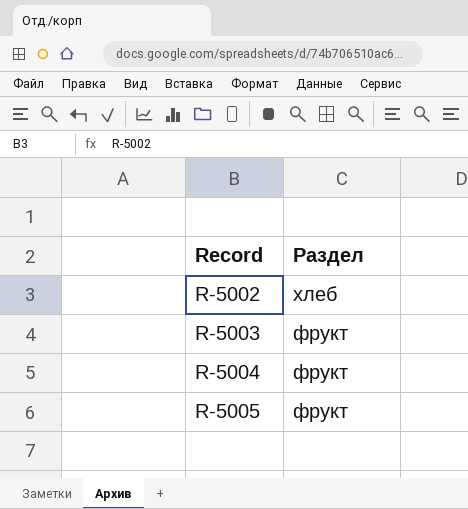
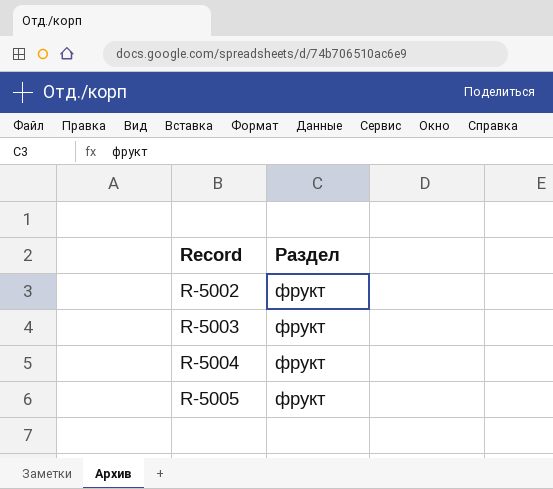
R-5002 | Раздел: хлеб -> фрукт

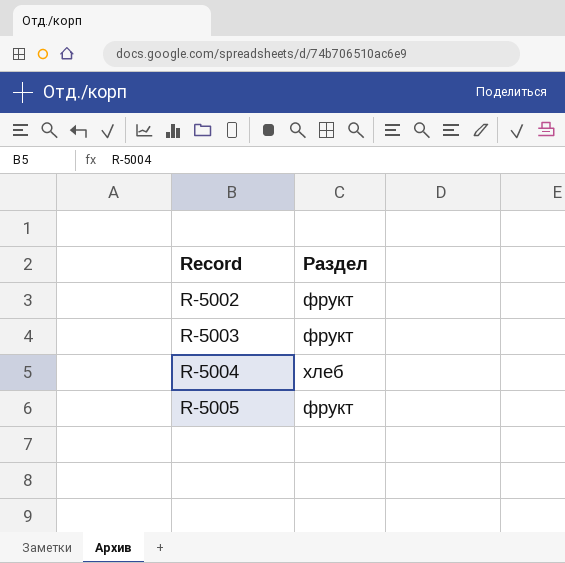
R-5004 | Раздел: фрукт -> хлеб

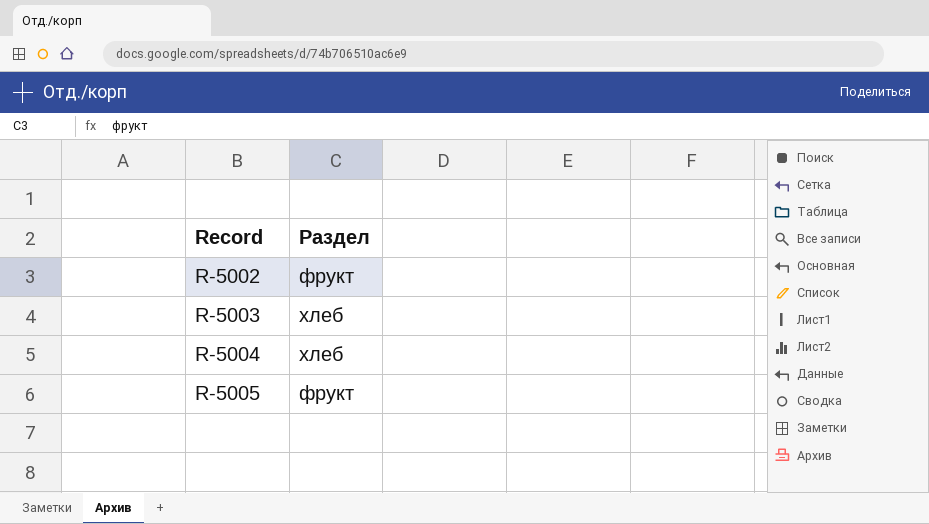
R-5003 | Раздел: фрукт -> хлеб

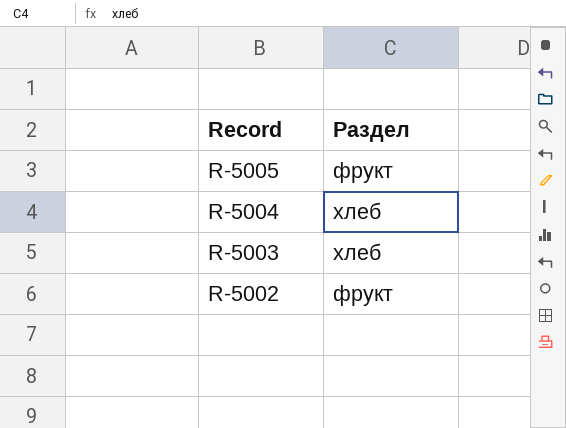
row order: Record ascending -> Record descending

